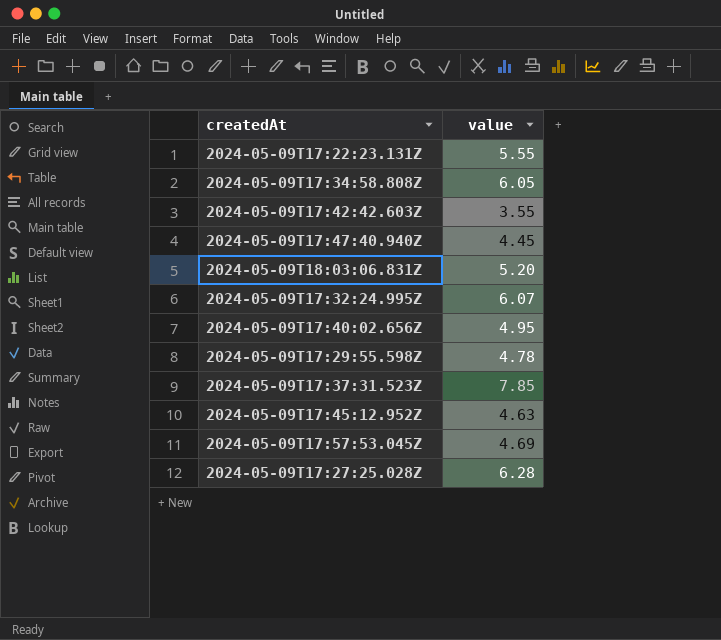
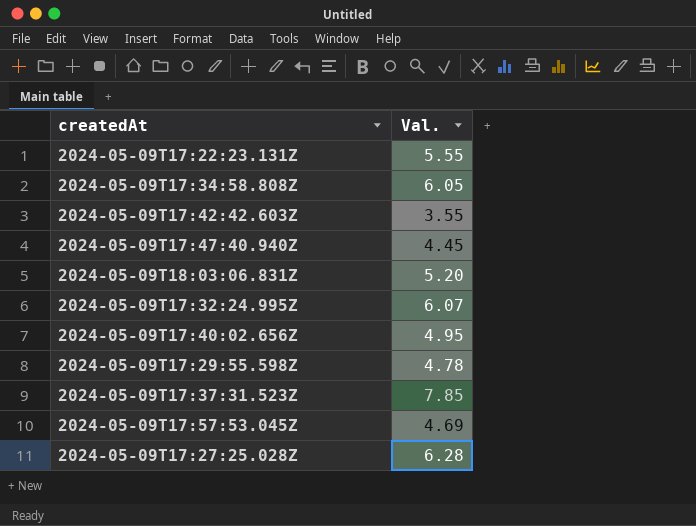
column name: value -> Val.
row 2024-05-09T17:45:12.952Z: 4.63 -> none

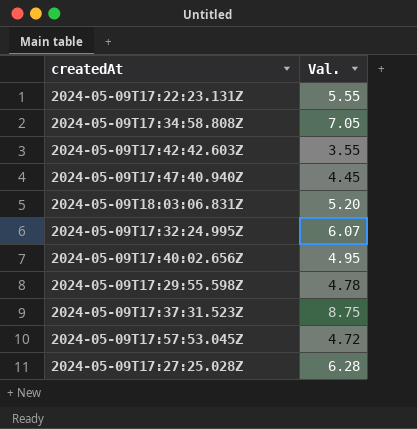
2024-05-09T17:34:58.808Z | Val.: 6.05 -> 7.05
2024-05-09T17:37:31.523Z | Val.: 7.85 -> 8.75
2024-05-09T17:57:53.045Z | Val.: 4.69 -> 4.72

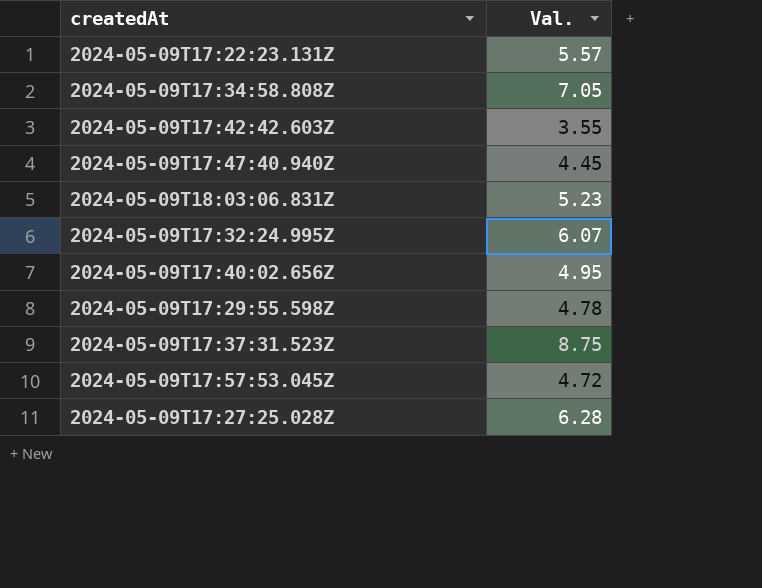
2024-05-09T17:22:23.131Z | Val.: 5.55 -> 5.57
2024-05-09T18:03:06.831Z | Val.: 5.20 -> 5.23

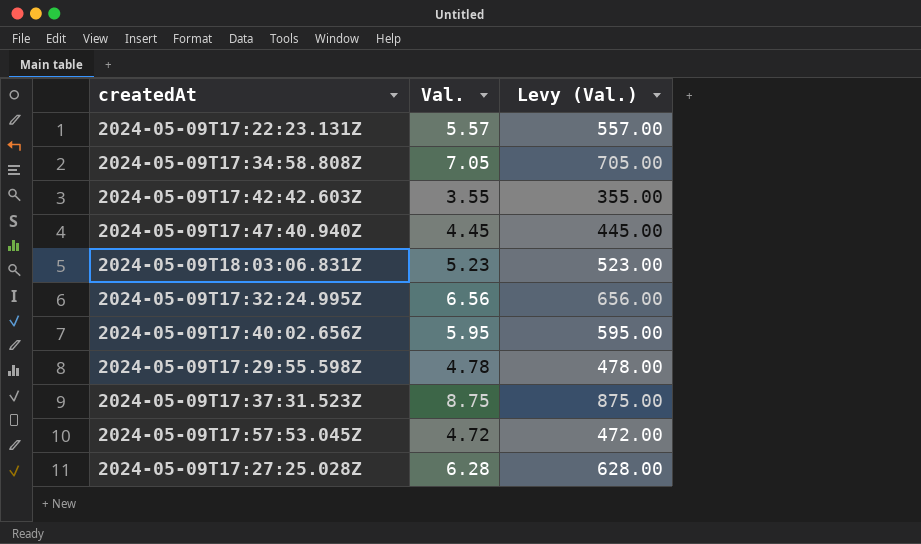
column Levy (Val.) | formula: none -> [Val.] * 100
2024-05-09T17:32:24.995Z | Val.: 6.07 -> 6.56
2024-05-09T17:40:02.656Z | Val.: 4.95 -> 5.95

